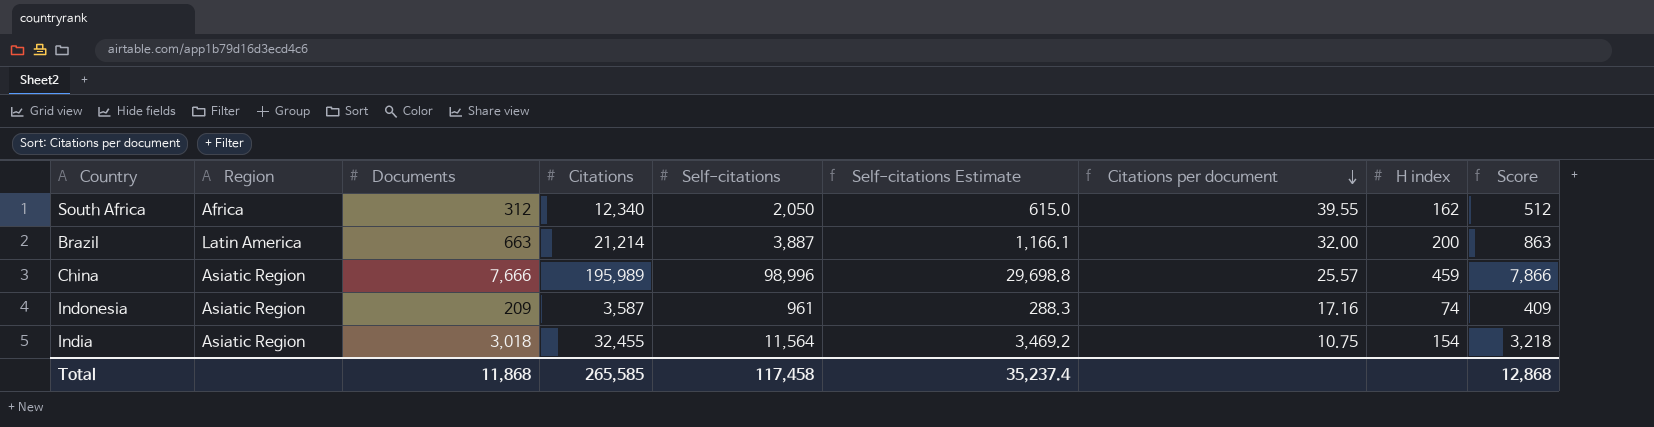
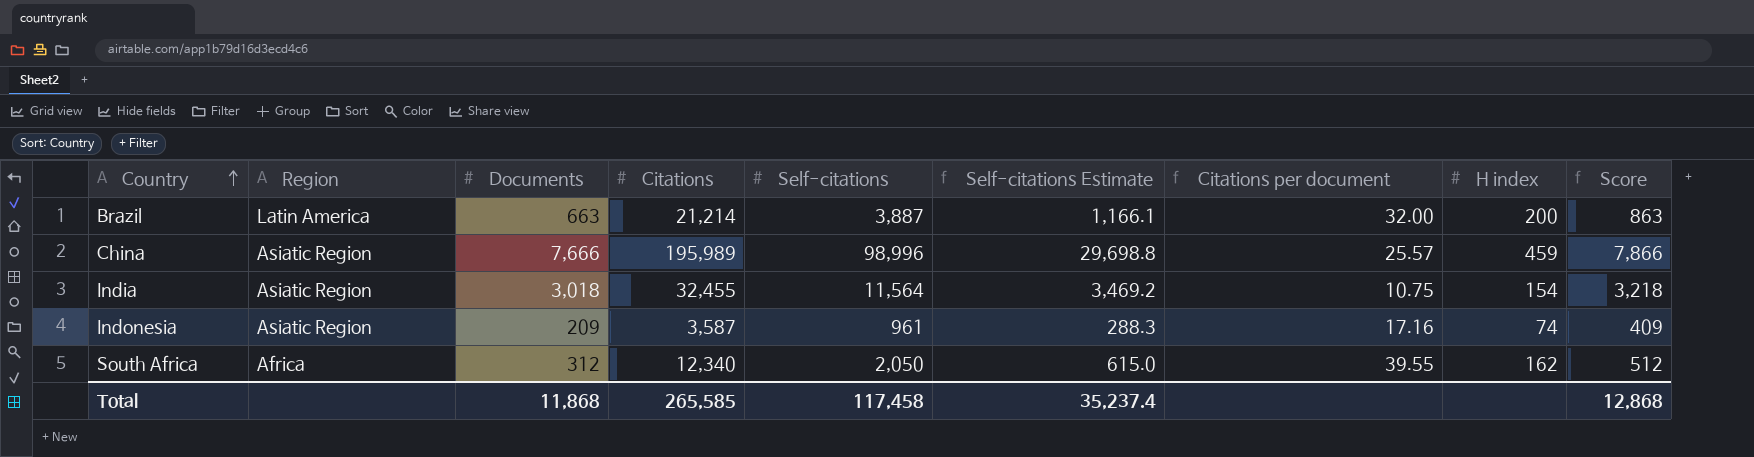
row order: Citations per document descending -> Country ascending

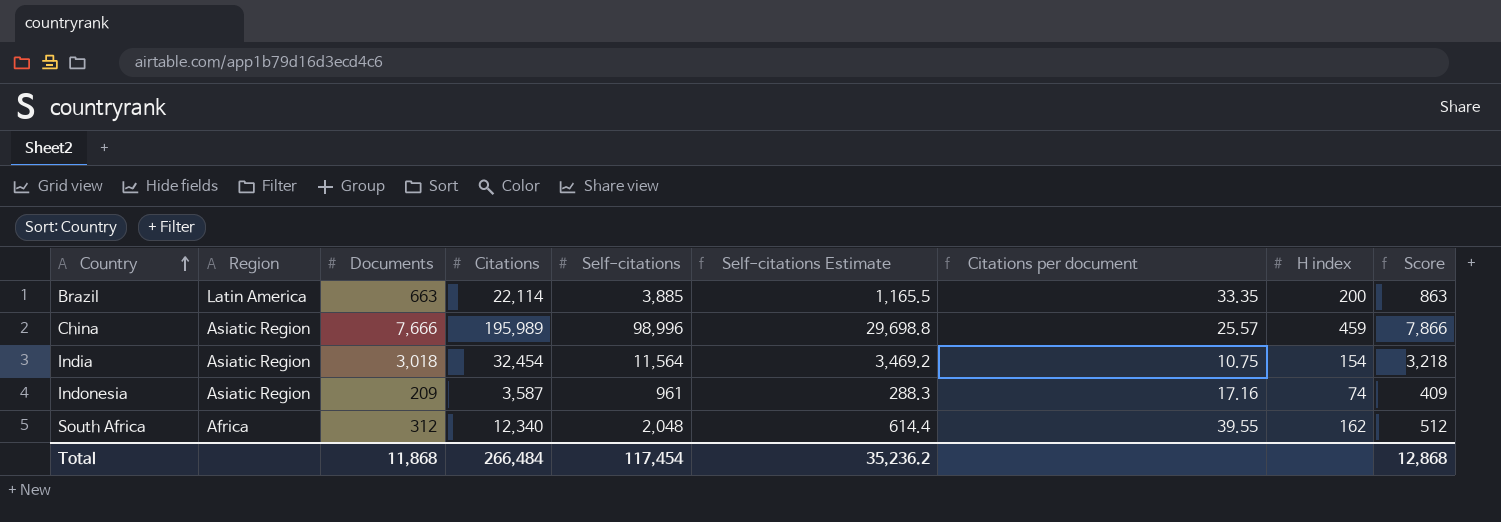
Brazil | Citations: 21,214 -> 22,114
Brazil | Self-citations: 3,887 -> 3,885
Brazil | Self-citations Estimate: 1,166.1 -> 1,165.5
Brazil | Citations per document: 32.00 -> 33.35
India | Citations: 32,455 -> 32,454
South Africa | Self-citations: 2,050 -> 2,048
South Africa | Self-citations Estimate: 615.0 -> 614.4
Total | Citations: 265,585 -> 266,484
Total | Self-citations: 117,458 -> 117,454
Total | Self-citations Estimate: 35,237.4 -> 35,236.2

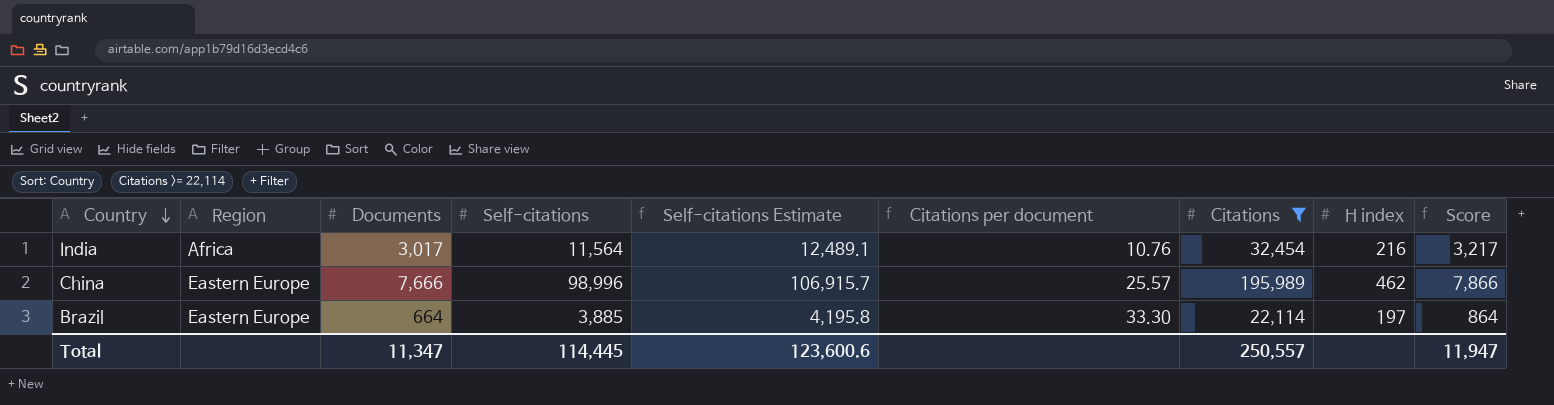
filter: none -> Citations >= 22,114
row order: Country ascending -> Country descending
column Self-citations Estimate | formula: [Self-citations] * 0.3 -> [Self-citations] * 1.08
column Citations | position: 4 -> 7
India | Region: Asiatic Region -> Africa
India | Documents: 3,018 -> 3,017
India | Citations per document: 10.75 -> 10.76
India | H index: 154 -> 216
India | Score: 3,218 -> 3,217
China | Region: Asiatic Region -> Eastern Europe
China | H index: 459 -> 462
Brazil | Region: Latin America -> Eastern Europe
Brazil | Documents: 663 -> 664
Brazil | Citations per document: 33.35 -> 33.30
Brazil | H index: 200 -> 197
Brazil | Score: 863 -> 864
Total | Documents: 11,868 -> 11,347
Total | Self-citations: 117,454 -> 114,445
Total | Self-citations Estimate: 35,236.2 -> 123,600.6
Total | Citations: 266,484 -> 250,557
Total | Score: 12,868 -> 11,947

